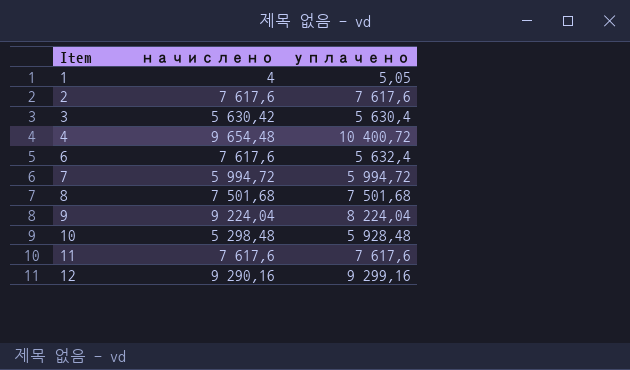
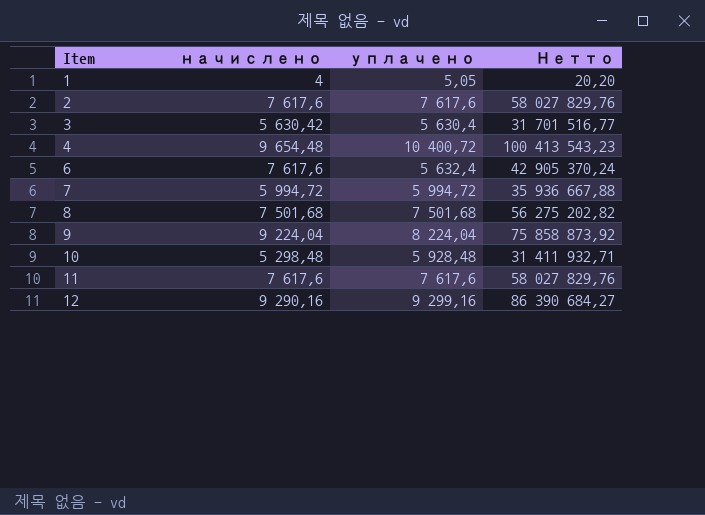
column Нетто | formula: none -> [начислено] * [уплачено]

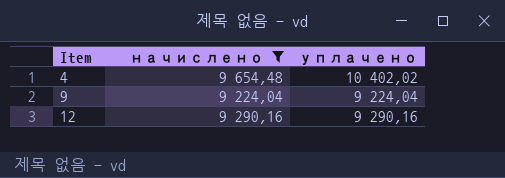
filter: none -> начислено >= 9 224,04
column Нетто | formula: [начислено] * [уплачено] -> none
4 | уплачено: 10 400,72 -> 10 402,02
9 | уплачено: 8 224,04 -> 9 224,04
12 | уплачено: 9 299,16 -> 9 290,16

